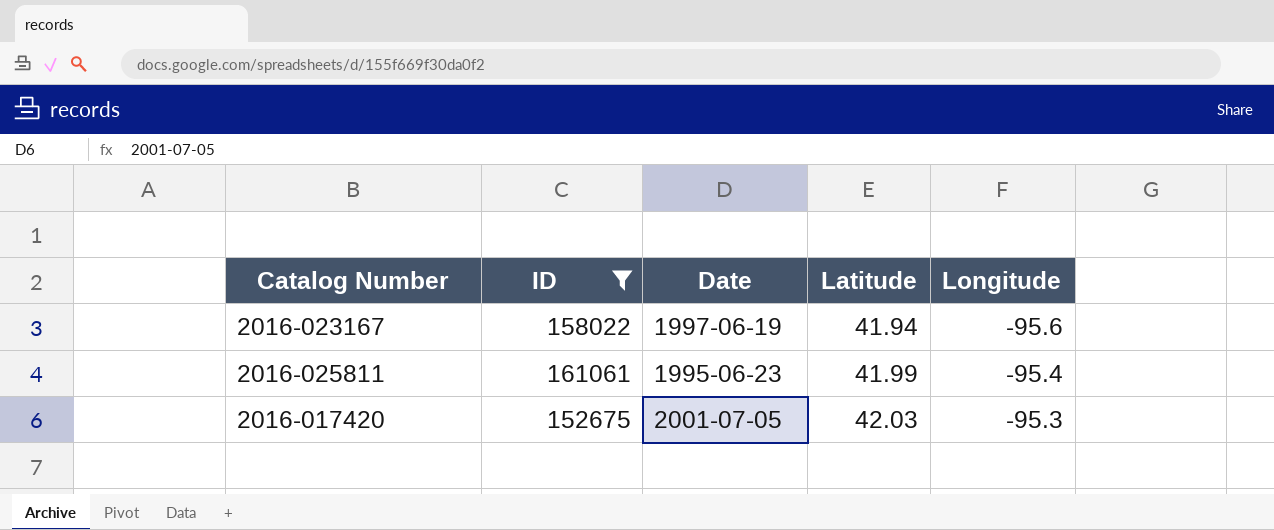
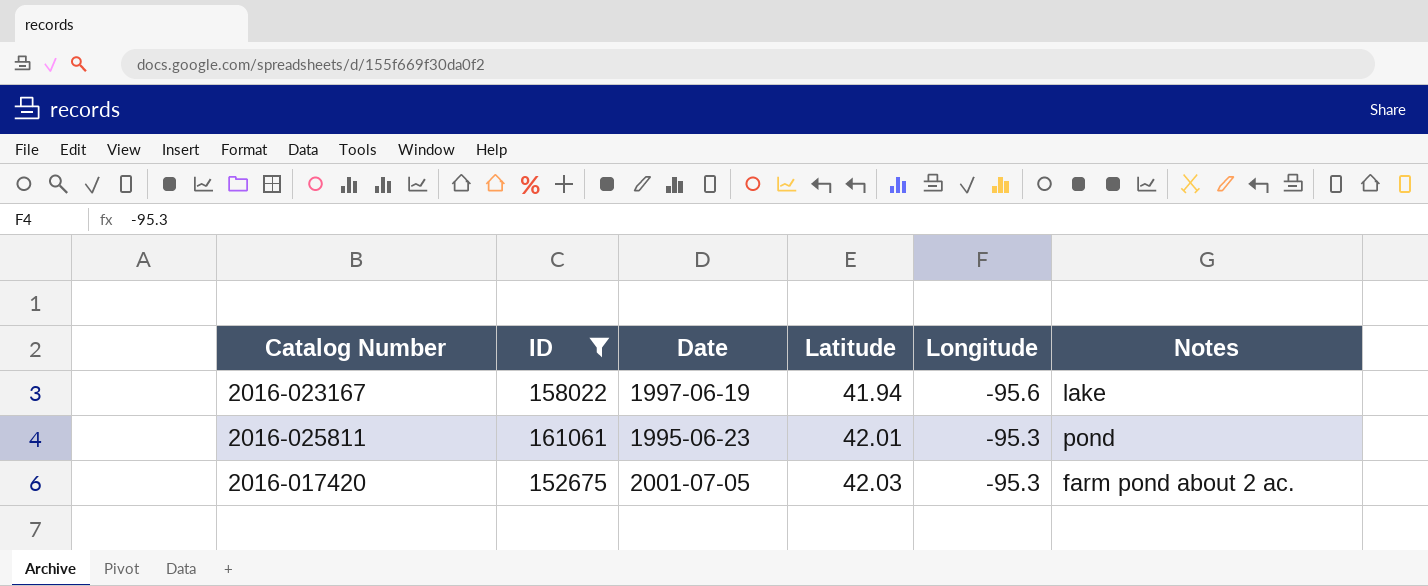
column Notes | position: none -> 6
2016-025811 | Latitude: 41.99 -> 42.01
2016-025811 | Longitude: -95.4 -> -95.3

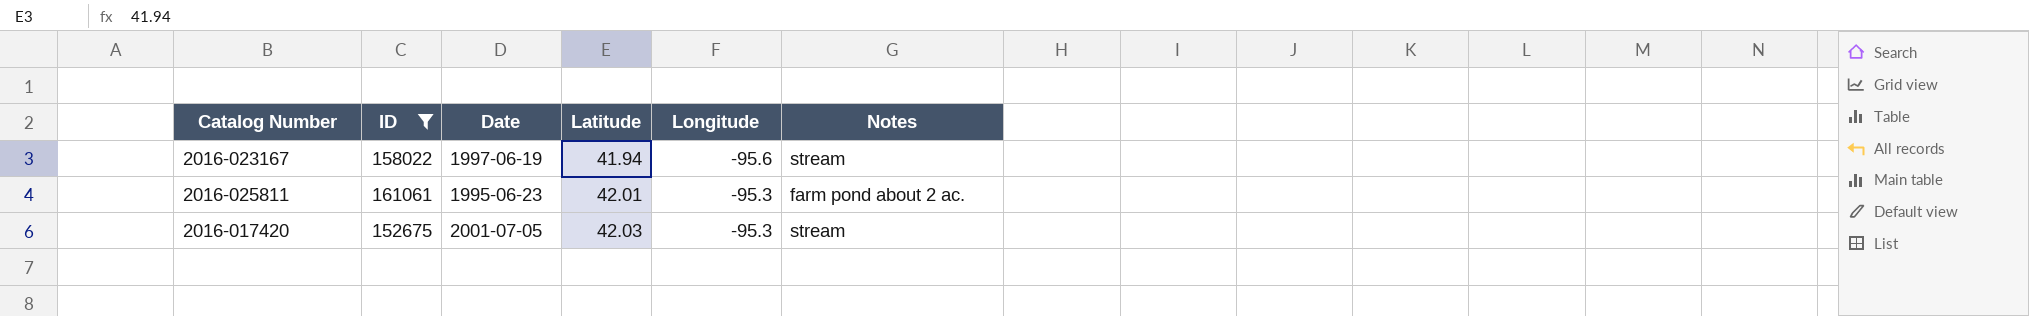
2016-023167 | Notes: lake -> stream
2016-025811 | Notes: pond -> farm pond about 2 ac.
2016-017420 | Notes: farm pond about 2 ac. -> stream

